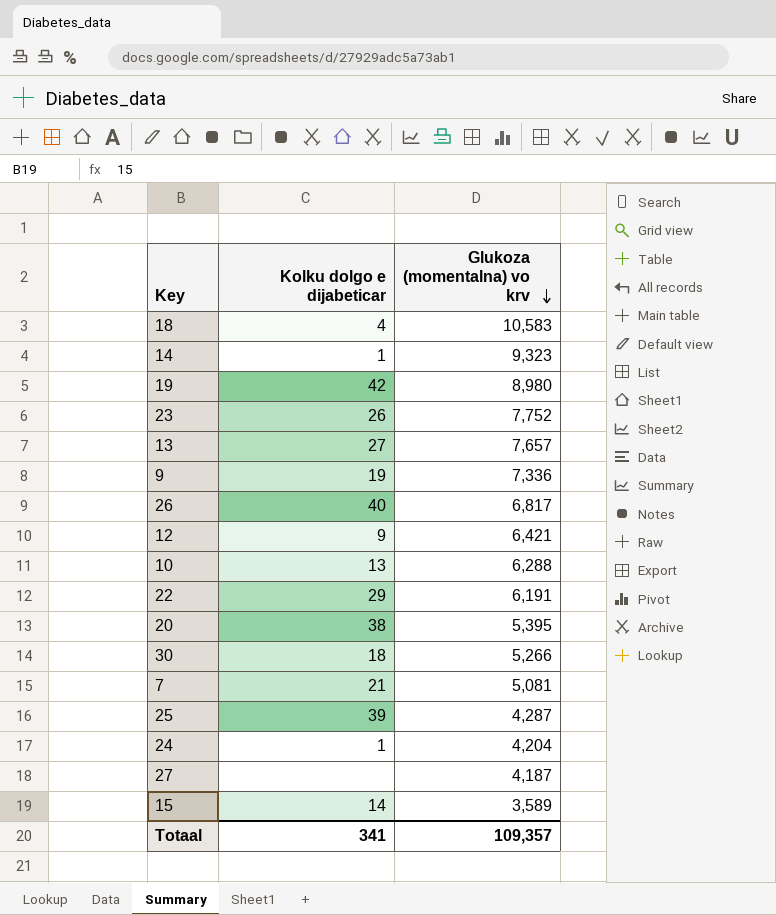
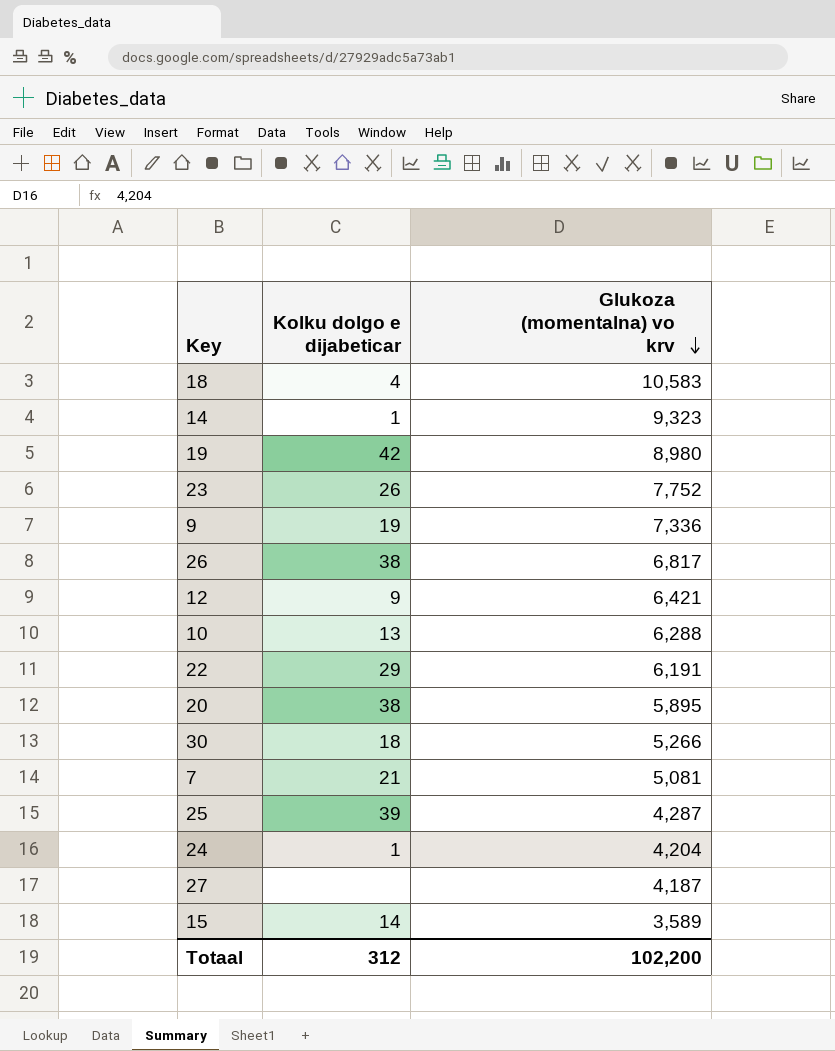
row 13: 27 | 7,657 -> none
26 | Kolku dolgo e dijabeticar: 40 -> 38
20 | Glukoza (momentalna) vo krv: 5,395 -> 5,895
Totaal | Kolku dolgo e dijabeticar: 341 -> 312
Totaal | Glukoza (momentalna) vo krv: 109,357 -> 102,200

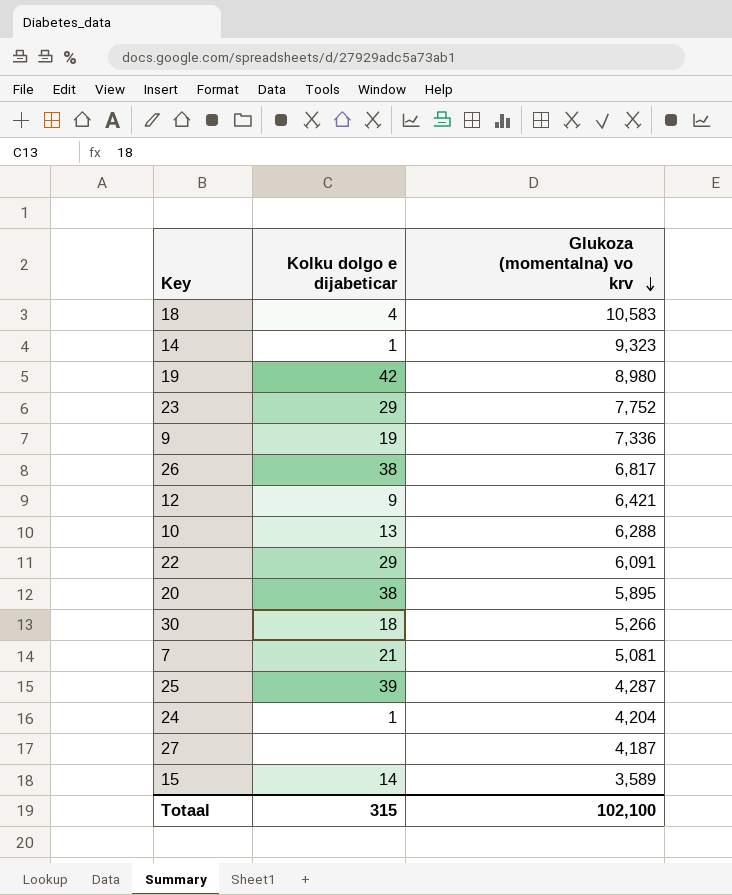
23 | Kolku dolgo e dijabeticar: 26 -> 29
22 | Glukoza (momentalna) vo krv: 6,191 -> 6,091
Totaal | Kolku dolgo e dijabeticar: 312 -> 315
Totaal | Glukoza (momentalna) vo krv: 102,200 -> 102,100

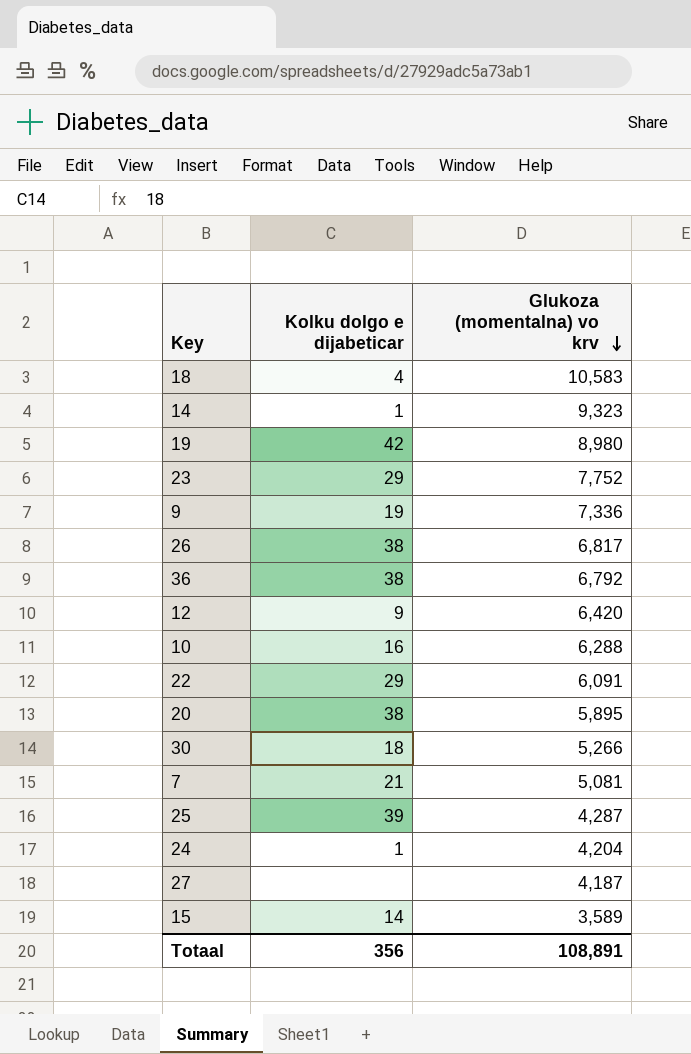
row 36: none -> 38 | 6,792
12 | Glukoza (momentalna) vo krv: 6,421 -> 6,420
10 | Kolku dolgo e dijabeticar: 13 -> 16
Totaal | Kolku dolgo e dijabeticar: 315 -> 356
Totaal | Glukoza (momentalna) vo krv: 102,100 -> 108,891

